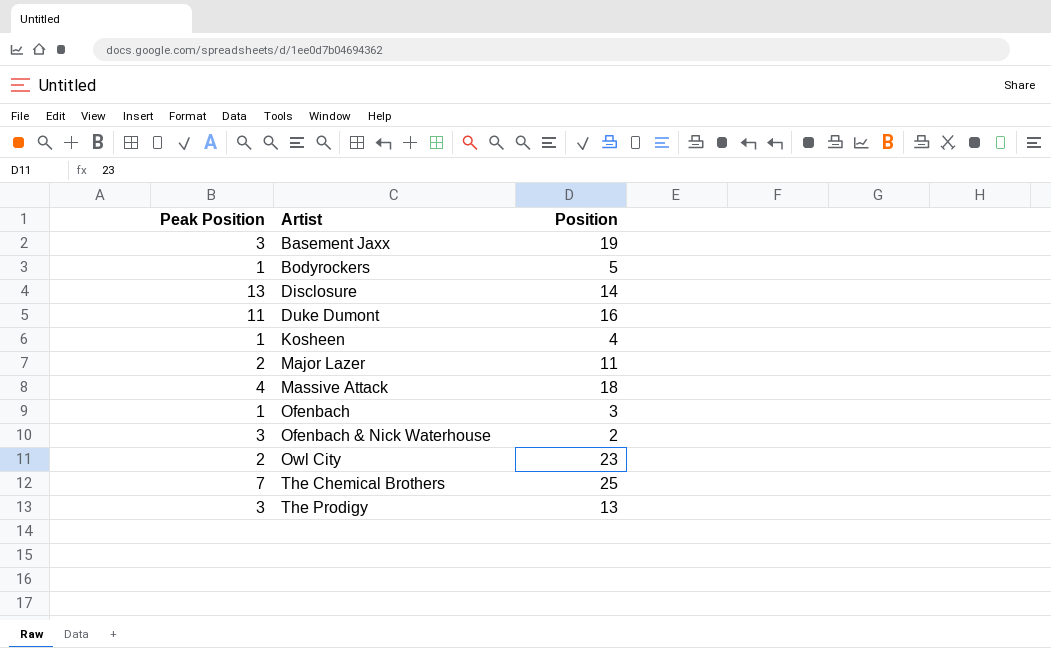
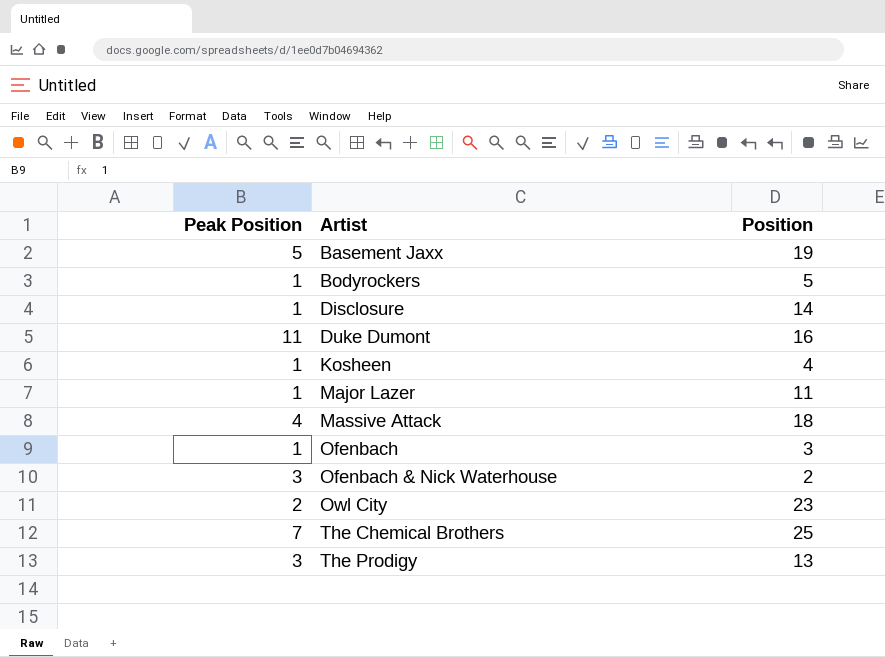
Basement Jaxx | Peak Position: 3 -> 5
Disclosure | Peak Position: 13 -> 1
Major Lazer | Peak Position: 2 -> 1

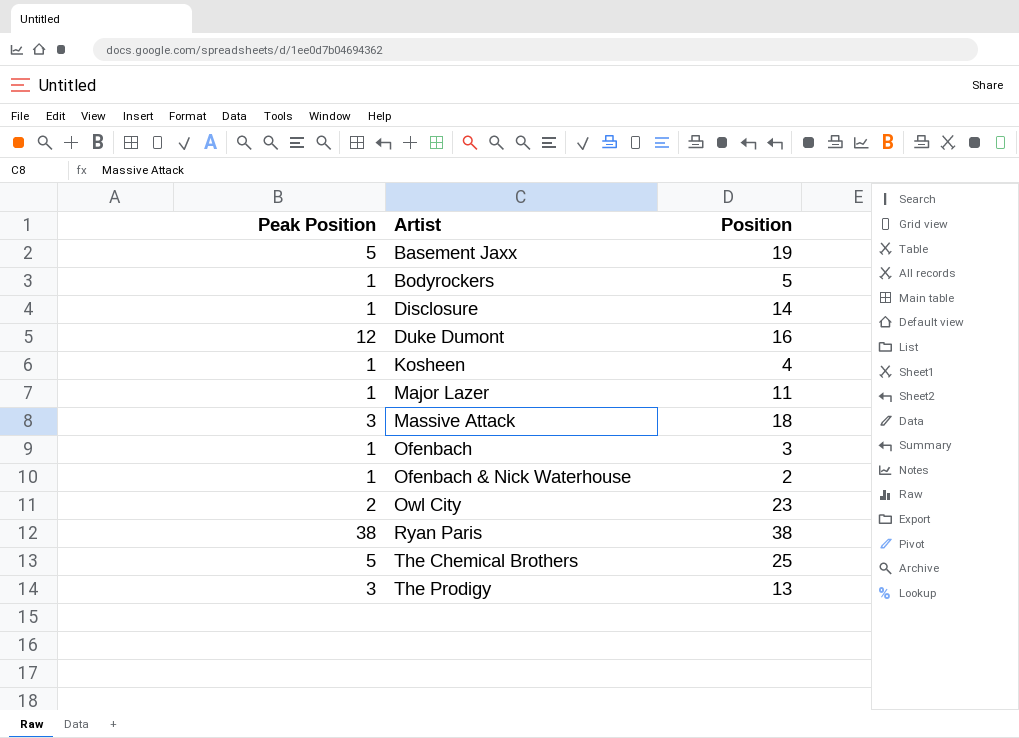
Duke Dumont | Peak Position: 11 -> 12
Massive Attack | Peak Position: 4 -> 3
Ofenbach & Nick Waterhouse | Peak Position: 3 -> 1
row Ryan Paris: none -> 38 | 38
The Chemical Brothers | Peak Position: 7 -> 5

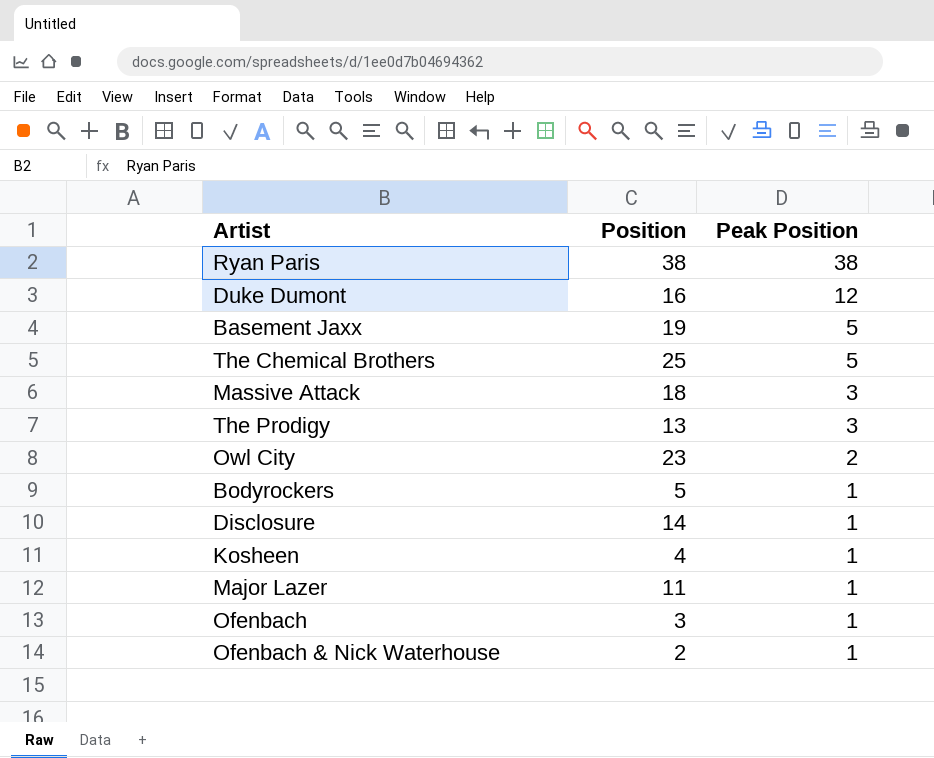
row order: Artist ascending -> Peak Position descending
column Peak Position | position: 1 -> 3

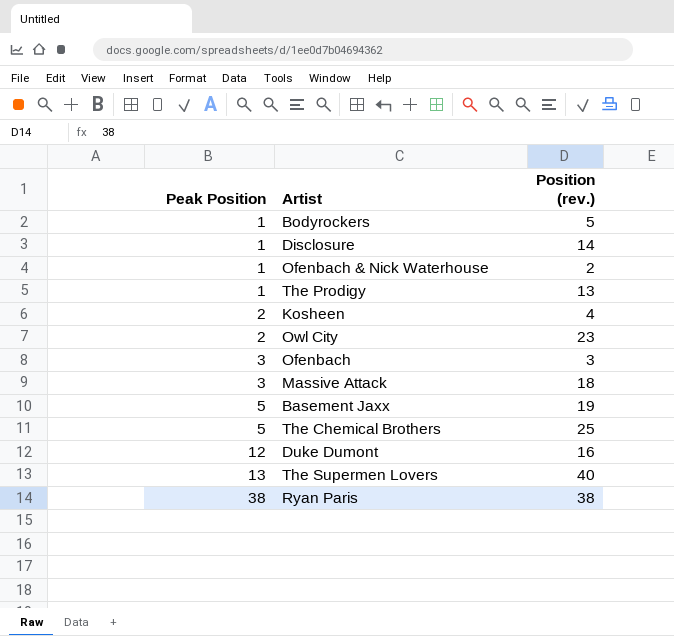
row order: Peak Position descending -> Peak Position ascending
column Peak Position | position: 3 -> 1
column name: Position -> Position (rev.)
row Major Lazer: 11 | 1 -> none
The Prodigy | Peak Position: 3 -> 1
Kosheen | Peak Position: 1 -> 2
Ofenbach | Peak Position: 1 -> 3
row The Supermen Lovers: none -> 13 | 40

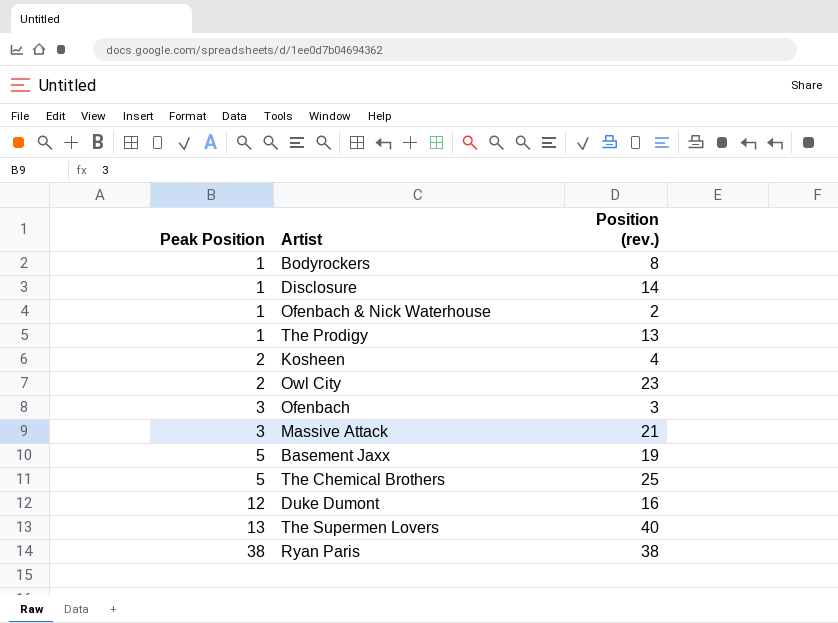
Bodyrockers | Position (rev.): 5 -> 8
Massive Attack | Position (rev.): 18 -> 21

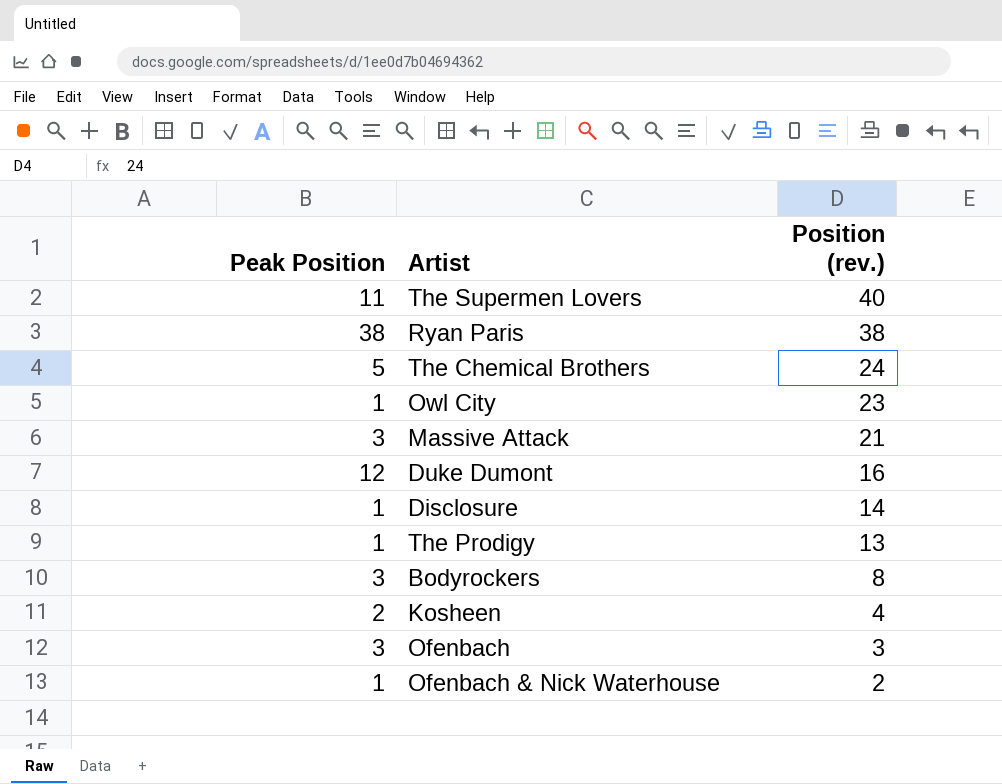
row order: Peak Position ascending -> Position (rev.) descending
row Basement Jaxx: 5 | 19 -> none
The Supermen Lovers | Peak Position: 13 -> 11
The Chemical Brothers | Position (rev.): 25 -> 24
Owl City | Peak Position: 2 -> 1
Bodyrockers | Peak Position: 1 -> 3

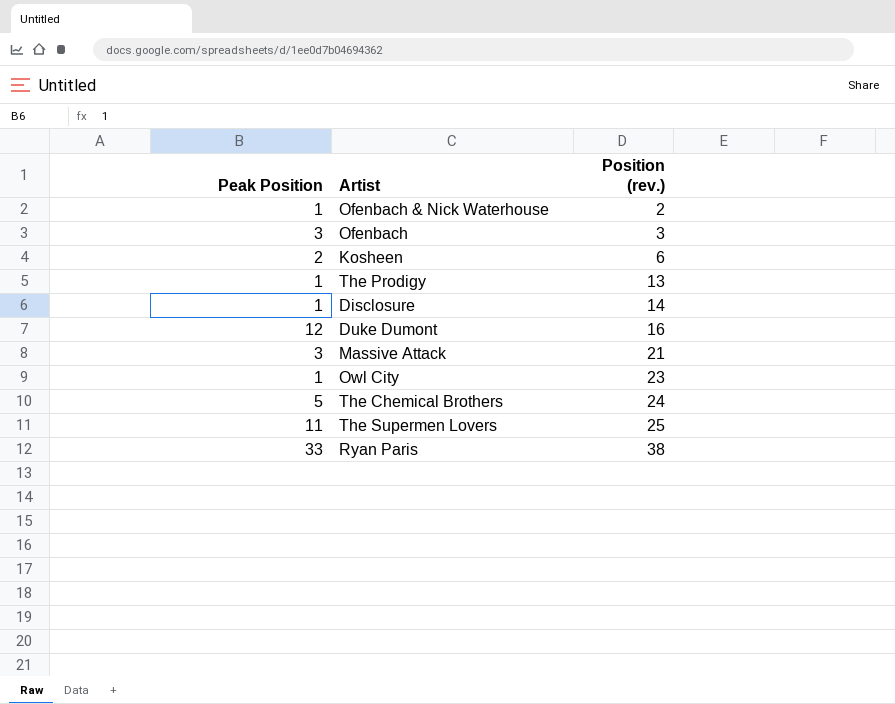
row order: Position (rev.) descending -> Position (rev.) ascending
row Bodyrockers: 3 | 8 -> none
Kosheen | Position (rev.): 4 -> 6
The Supermen Lovers | Position (rev.): 40 -> 25
Ryan Paris | Peak Position: 38 -> 33

